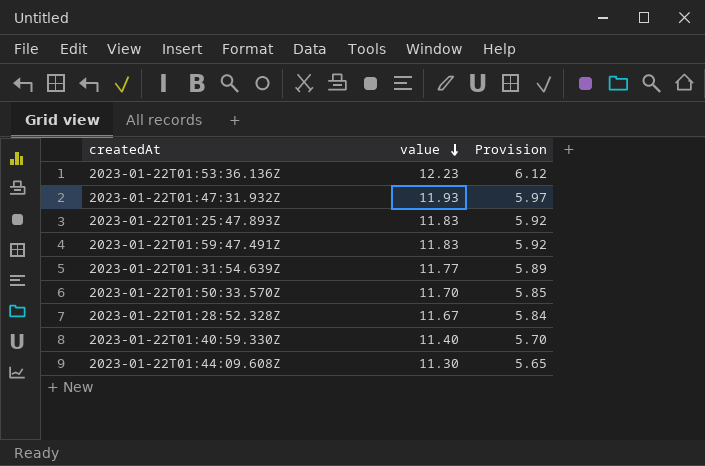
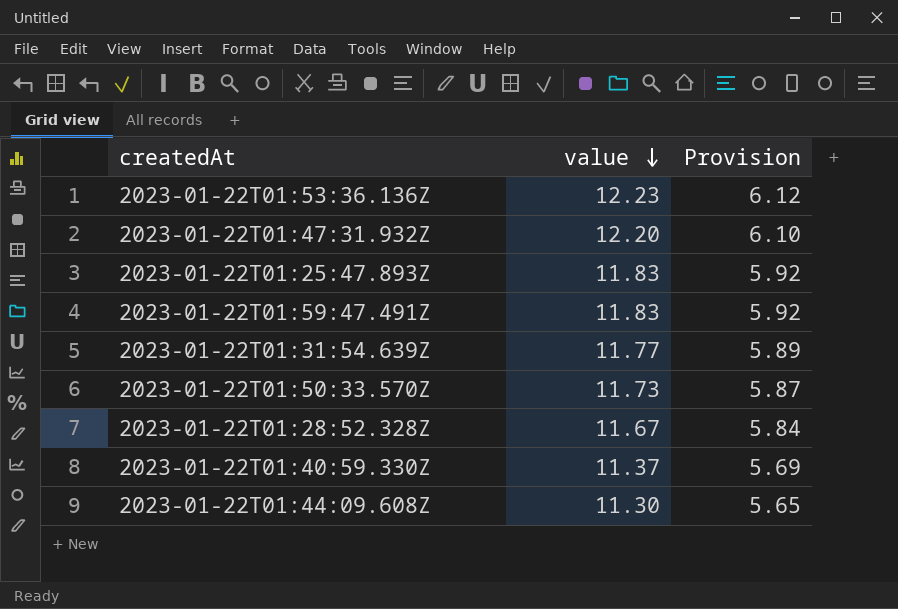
2023-01-22T01:47:31.932Z | value: 11.93 -> 12.20
2023-01-22T01:47:31.932Z | Provision: 5.97 -> 6.10
2023-01-22T01:50:33.570Z | value: 11.70 -> 11.73
2023-01-22T01:50:33.570Z | Provision: 5.85 -> 5.87
2023-01-22T01:40:59.330Z | value: 11.40 -> 11.37
2023-01-22T01:40:59.330Z | Provision: 5.70 -> 5.69

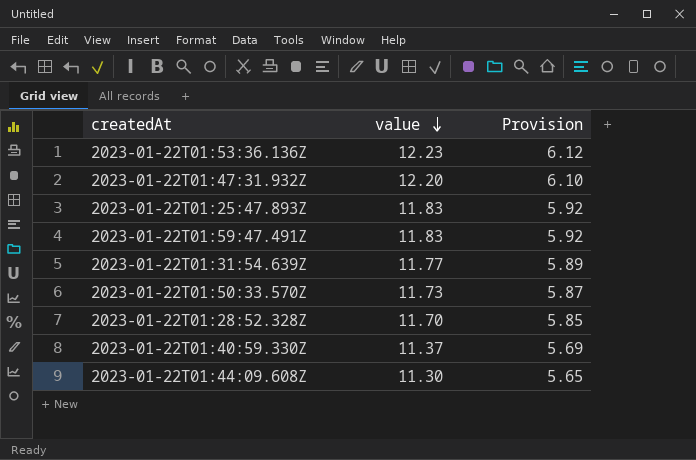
2023-01-22T01:28:52.328Z | value: 11.67 -> 11.70
2023-01-22T01:28:52.328Z | Provision: 5.84 -> 5.85

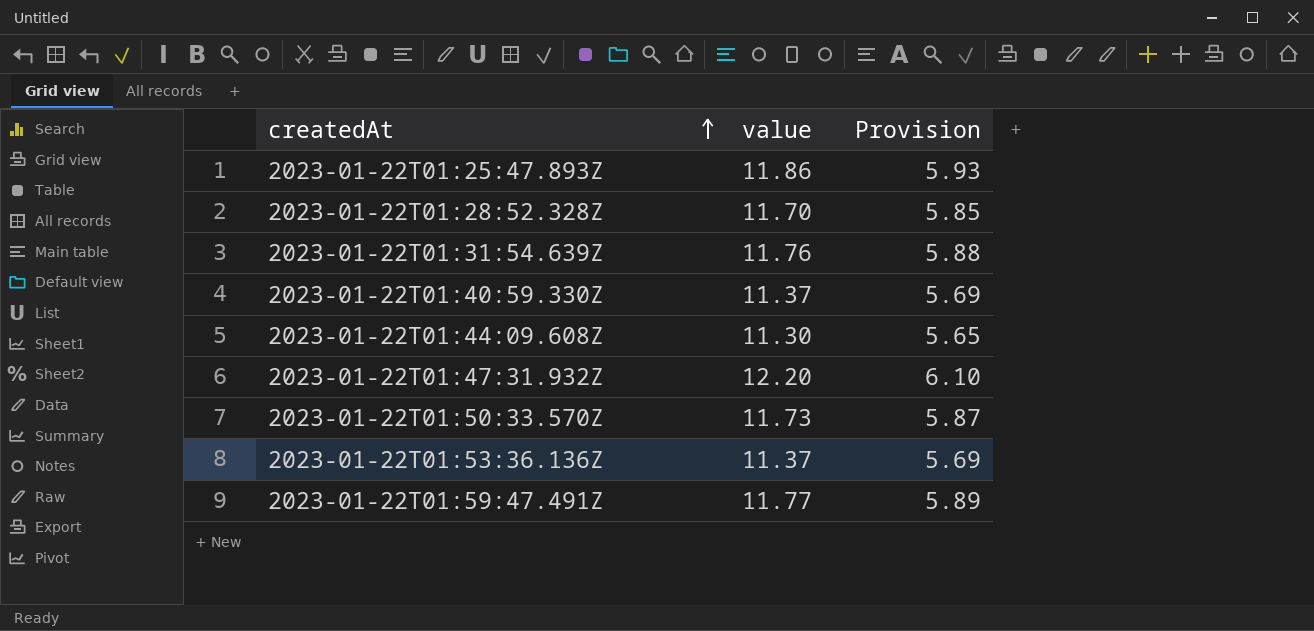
row order: value descending -> createdAt ascending
2023-01-22T01:25:47.893Z | value: 11.83 -> 11.86
2023-01-22T01:25:47.893Z | Provision: 5.92 -> 5.93
2023-01-22T01:31:54.639Z | value: 11.77 -> 11.76
2023-01-22T01:31:54.639Z | Provision: 5.89 -> 5.88
2023-01-22T01:53:36.136Z | value: 12.23 -> 11.37
2023-01-22T01:53:36.136Z | Provision: 6.12 -> 5.69
2023-01-22T01:59:47.491Z | value: 11.83 -> 11.77
2023-01-22T01:59:47.491Z | Provision: 5.92 -> 5.89

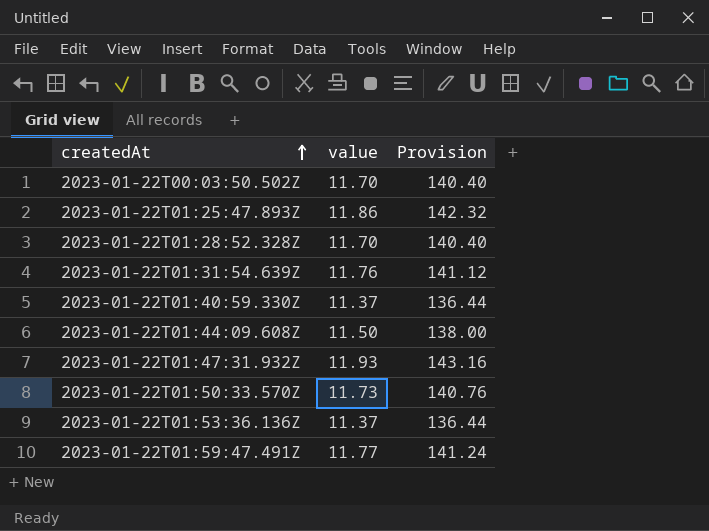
column Provision | formula: [value] * 0.5 -> [value] * 12
row 2023-01-22T00:03:50.502Z: none -> 11.70 | 140.40
2023-01-22T01:44:09.608Z | value: 11.30 -> 11.50
2023-01-22T01:47:31.932Z | value: 12.20 -> 11.93

